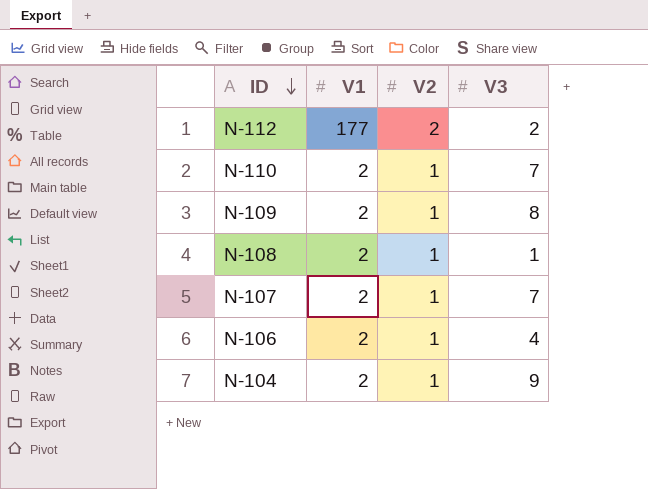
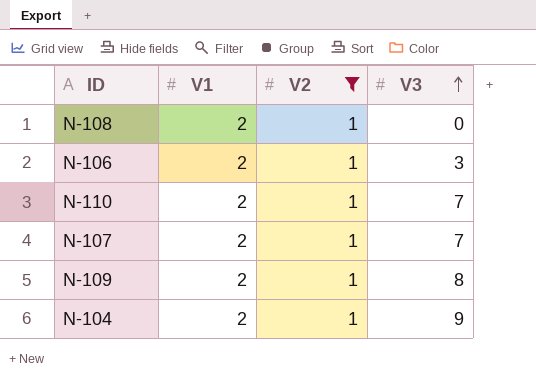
filter: none -> V2 = 1
row order: ID descending -> V3 ascending
N-108 | V3: 1 -> 0
N-106 | V3: 4 -> 3

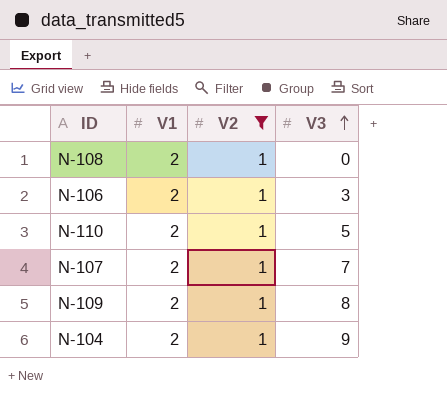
N-110 | V3: 7 -> 5

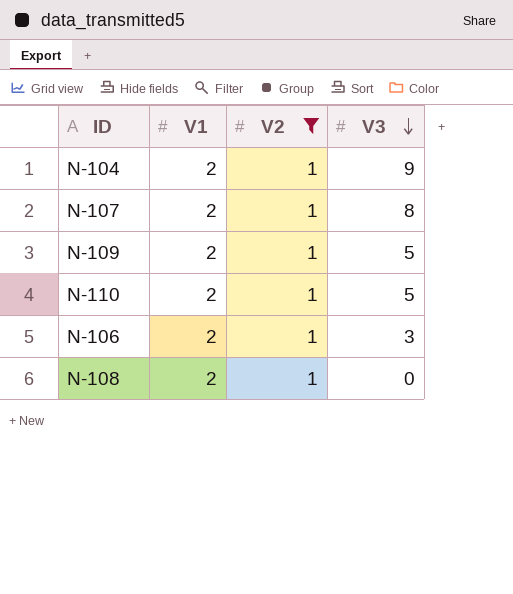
row order: V3 ascending -> V3 descending
N-107 | V3: 7 -> 8
N-109 | V3: 8 -> 5

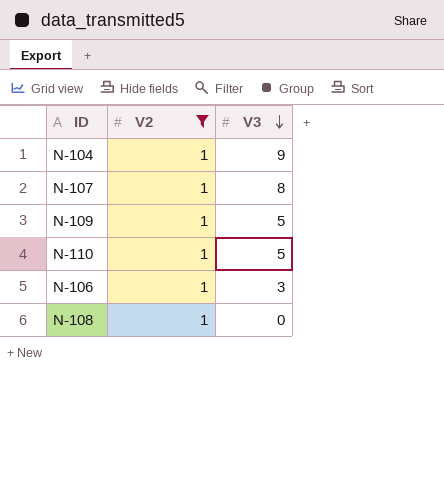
column V1 | position: 2 -> none

